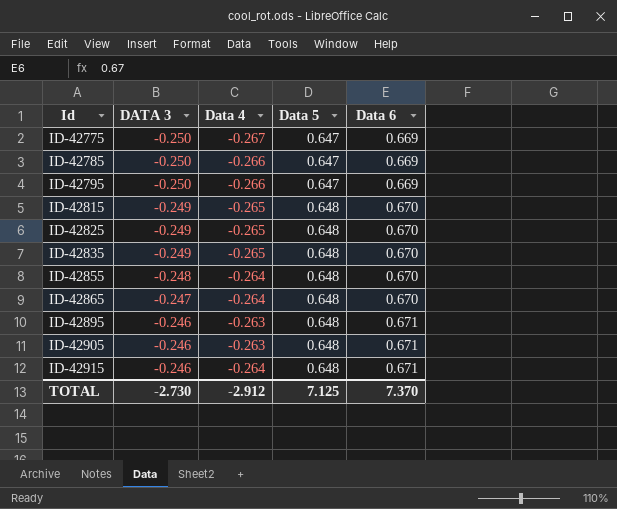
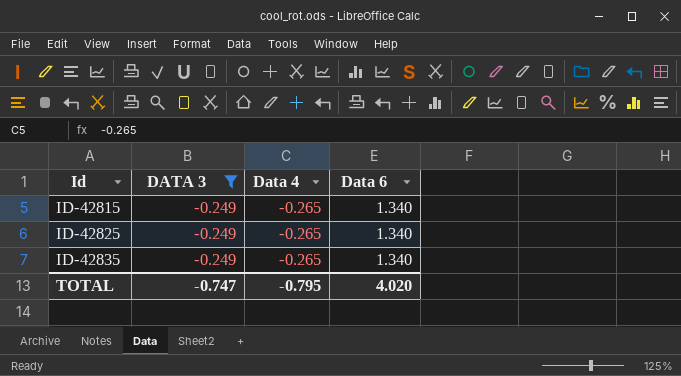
filter: none -> DATA 3 = -0.249
column Data 5 | position: 4 -> none
ID-42815 | Data 6: 0.670 -> 1.340
ID-42825 | Data 6: 0.670 -> 1.340
ID-42835 | Data 6: 0.670 -> 1.340
TOTAL | DATA 3: -2.730 -> -0.747
TOTAL | Data 4: -2.912 -> -0.795
TOTAL | Data 6: 7.370 -> 4.020

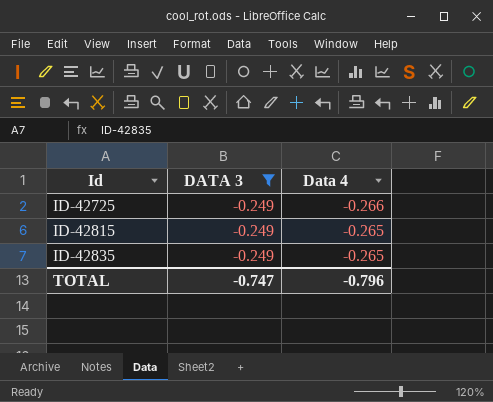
column Data 6 | position: 4 -> none
row ID-42825: -0.249 | -0.265 | 1.340 -> none
row ID-42725: none -> -0.249 | -0.266
TOTAL | Data 4: -0.795 -> -0.796

